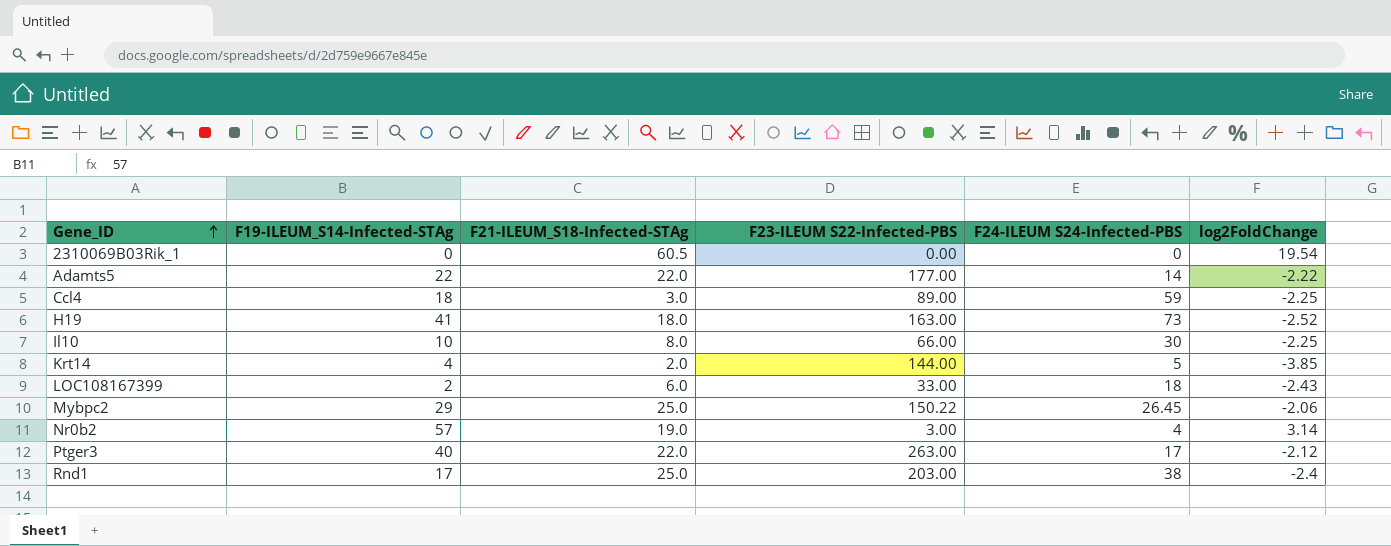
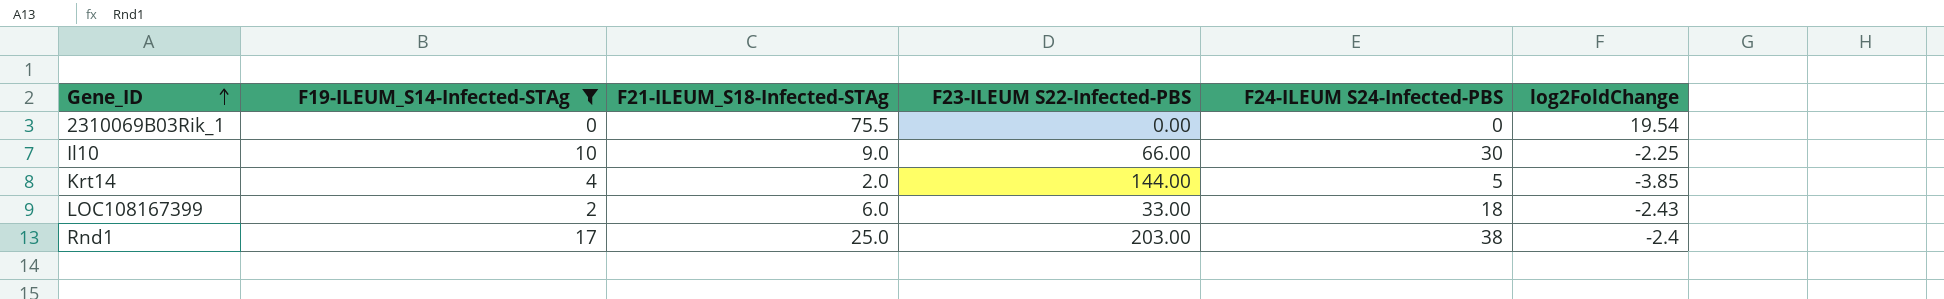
filter: none -> F19-ILEUM_S14-Infected-STAg <= 17
2310069B03Rik_1 | F21-ILEUM_S18-Infected-STAg: 60.5 -> 75.5
Il10 | F21-ILEUM_S18-Infected-STAg: 8.0 -> 9.0

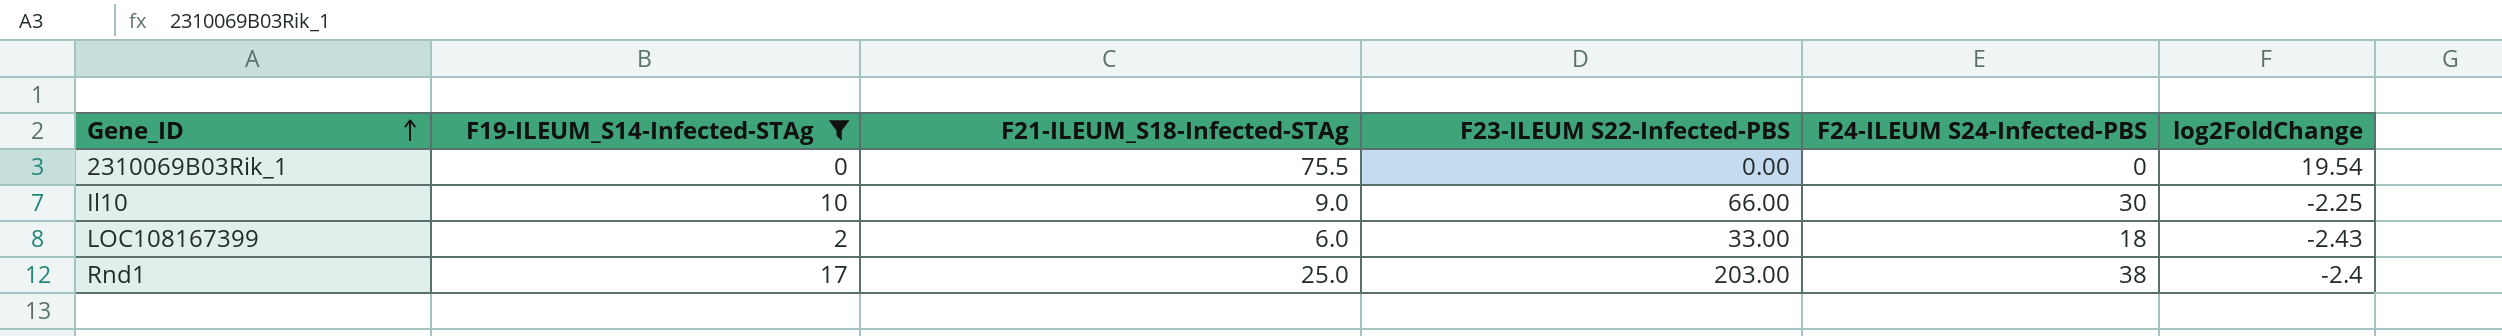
row Krt14: 4 | 2.0 | 144.00 | 5 | -3.85 -> none

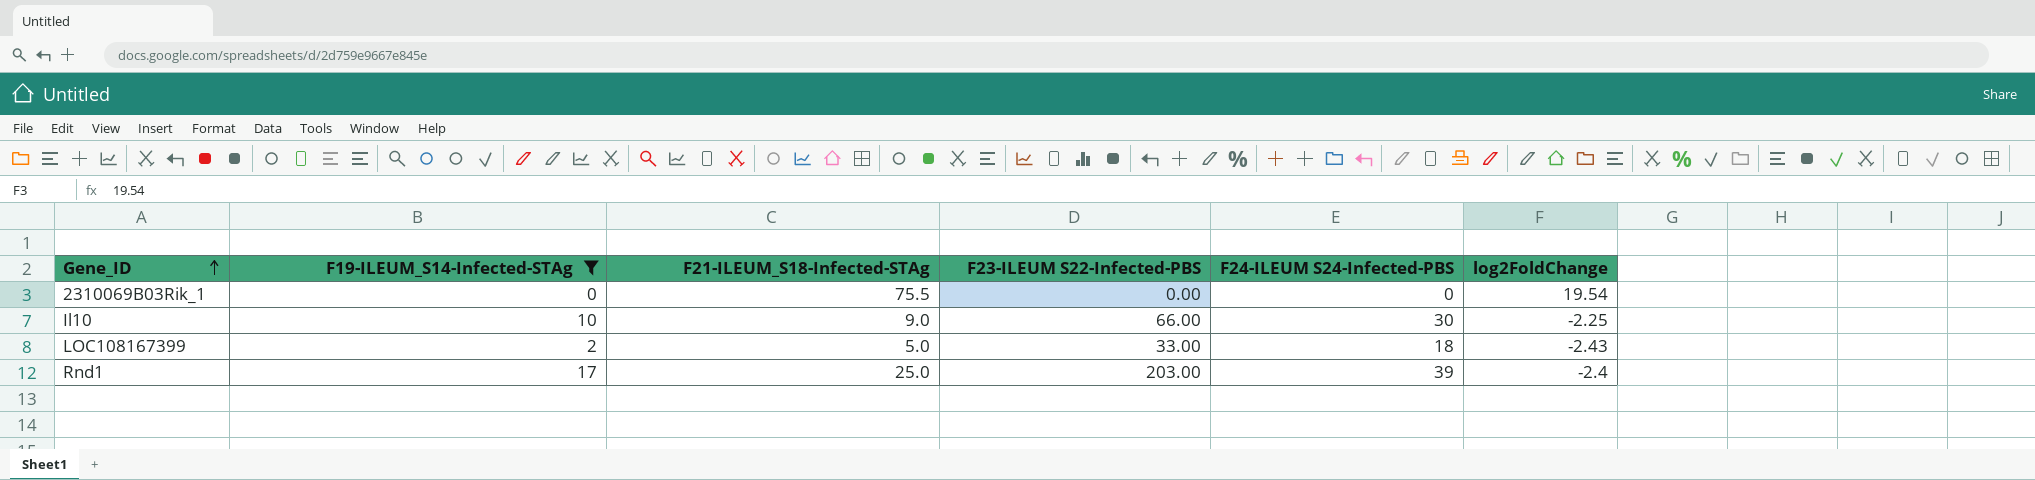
LOC108167399 | F21-ILEUM_S18-Infected-STAg: 6.0 -> 5.0
Rnd1 | F24-ILEUM S24-Infected-PBS: 38 -> 39

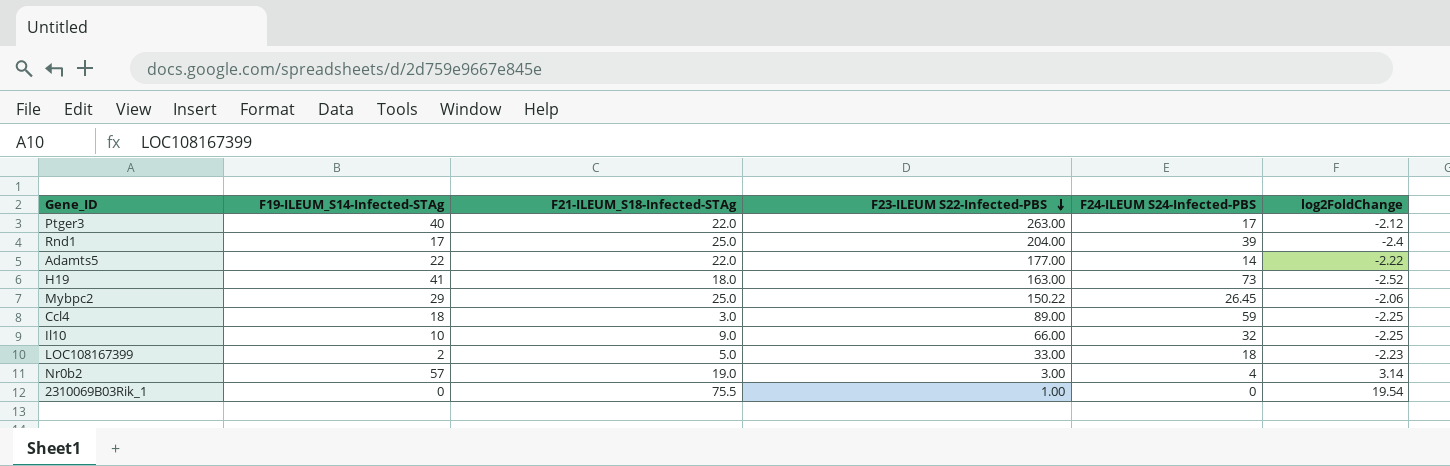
filter: F19-ILEUM_S14-Infected-STAg <= 17 -> none
row order: Gene_ID ascending -> F23-ILEUM S22-Infected-PBS descending
Rnd1 | F23-ILEUM S22-Infected-PBS: 203.00 -> 204.00
Il10 | F24-ILEUM S24-Infected-PBS: 30 -> 32
LOC108167399 | log2FoldChange: -2.43 -> -2.23
2310069B03Rik_1 | F23-ILEUM S22-Infected-PBS: 0.00 -> 1.00

